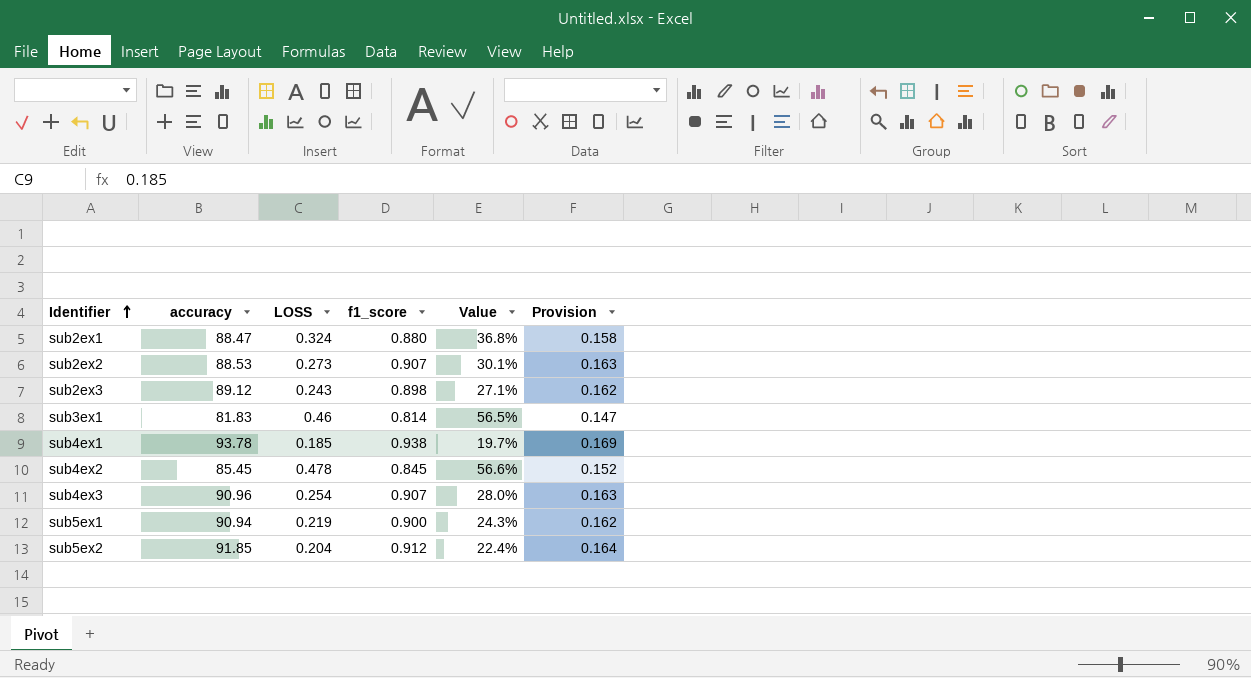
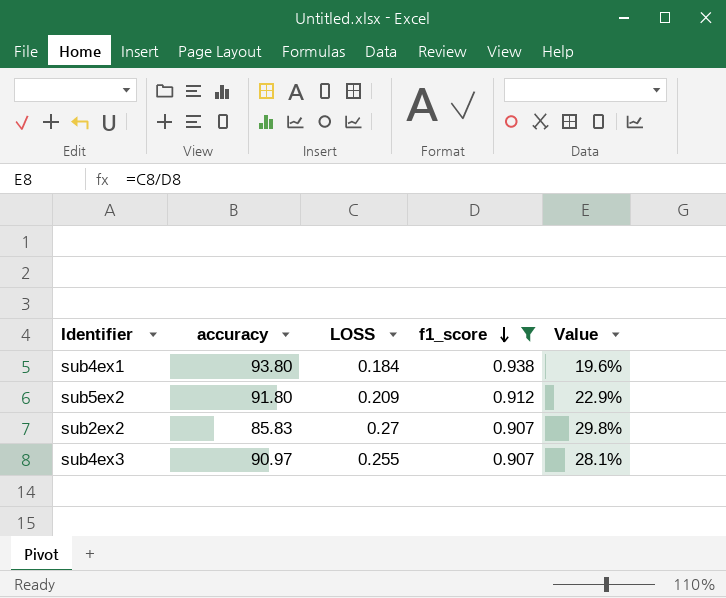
filter: none -> f1_score >= 0.907
row order: Identifier ascending -> f1_score descending
column Provision | formula: [f1_score] * 0.18 -> none
sub4ex1 | accuracy: 93.78 -> 93.80
sub4ex1 | LOSS: 0.185 -> 0.184
sub4ex1 | Value: 19.7% -> 19.6%
sub5ex2 | accuracy: 91.85 -> 91.80
sub5ex2 | LOSS: 0.204 -> 0.209
sub5ex2 | Value: 22.4% -> 22.9%
sub2ex2 | accuracy: 88.53 -> 85.83
sub2ex2 | LOSS: 0.273 -> 0.27
sub2ex2 | Value: 30.1% -> 29.8%
sub4ex3 | accuracy: 90.96 -> 90.97
sub4ex3 | LOSS: 0.254 -> 0.255
sub4ex3 | Value: 28.0% -> 28.1%

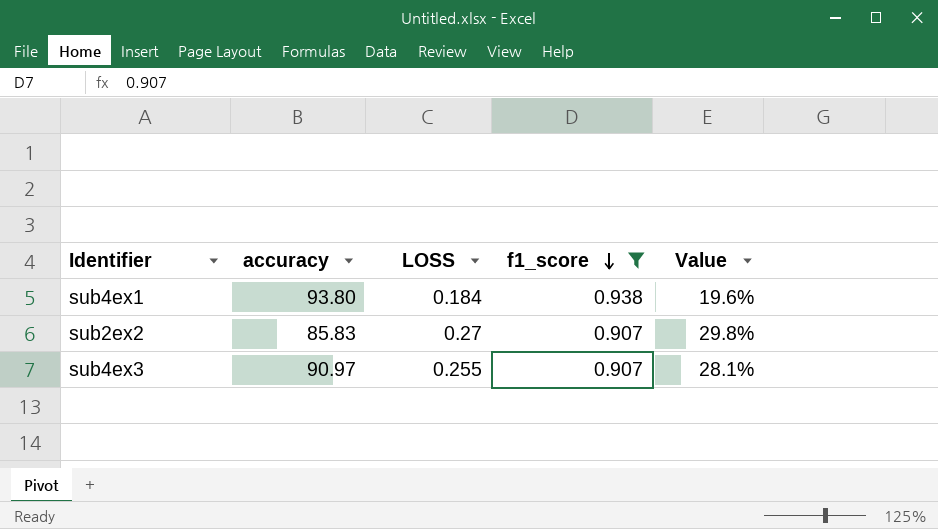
row sub5ex2: 91.80 | 0.209 | 0.912 | 22.9% -> none

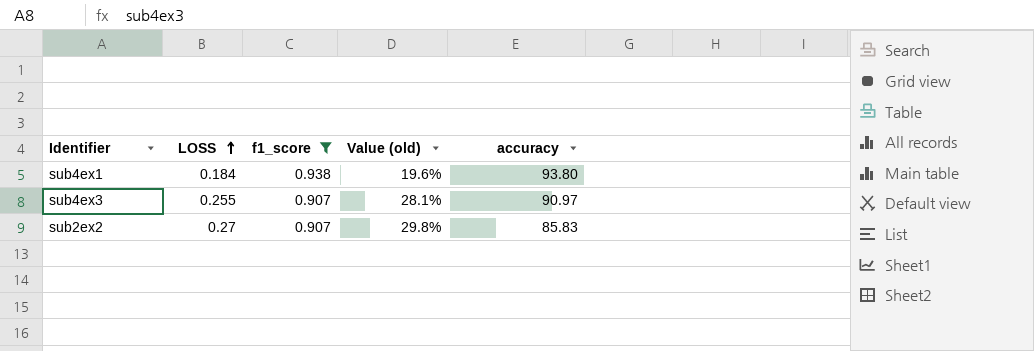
row order: f1_score descending -> LOSS ascending
column name: Value -> Value (old)
column accuracy | position: 2 -> 5

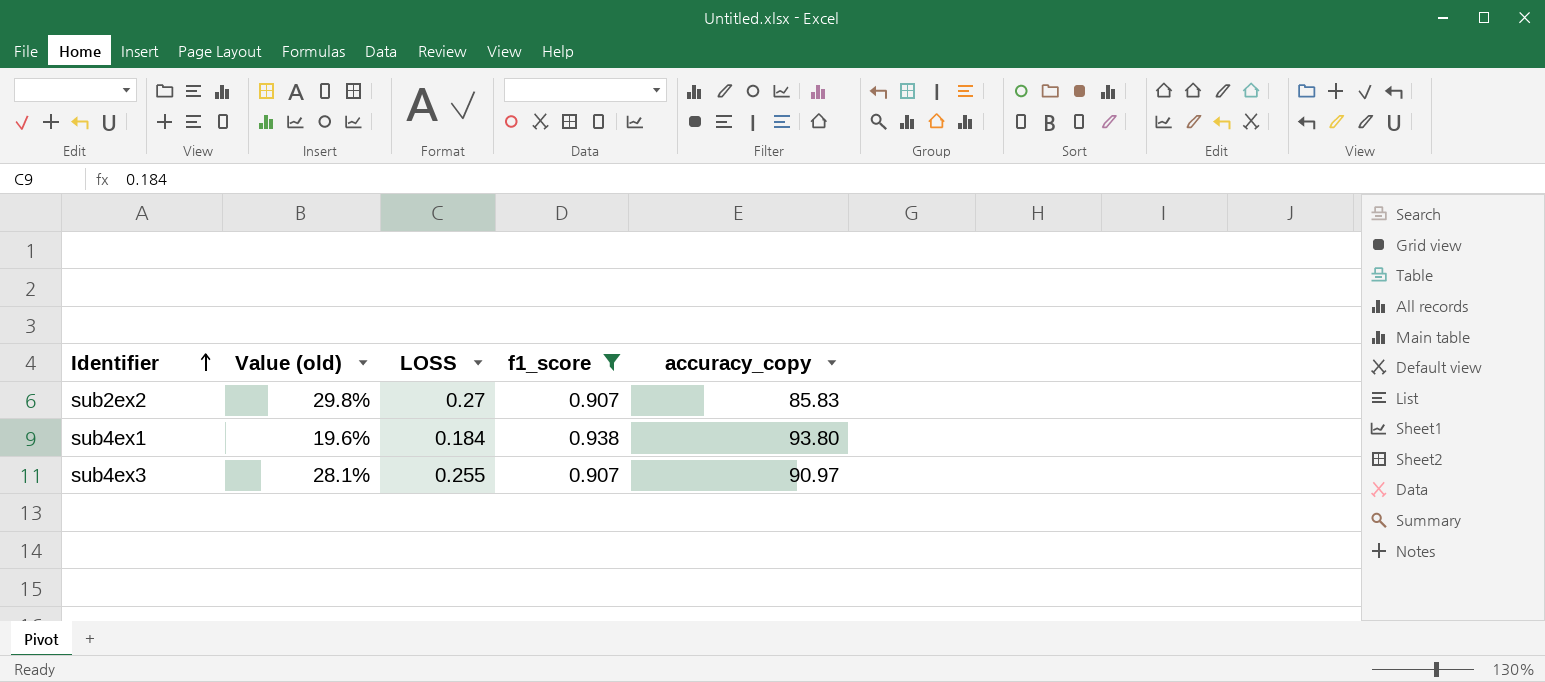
row order: LOSS ascending -> Identifier ascending
column Value (old) | position: 4 -> 2
column name: accuracy -> accuracy_copy

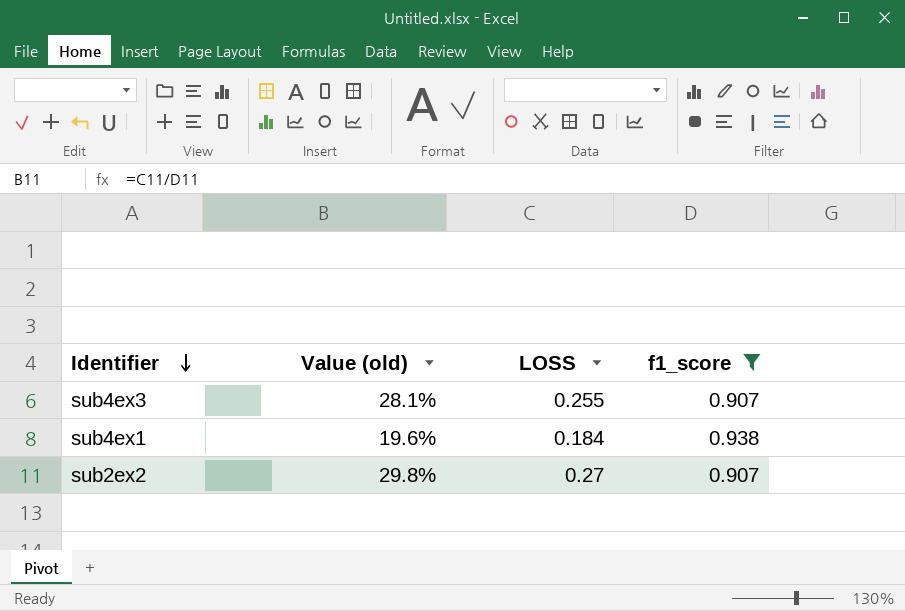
row order: Identifier ascending -> Identifier descending
column accuracy_copy | position: 5 -> none

